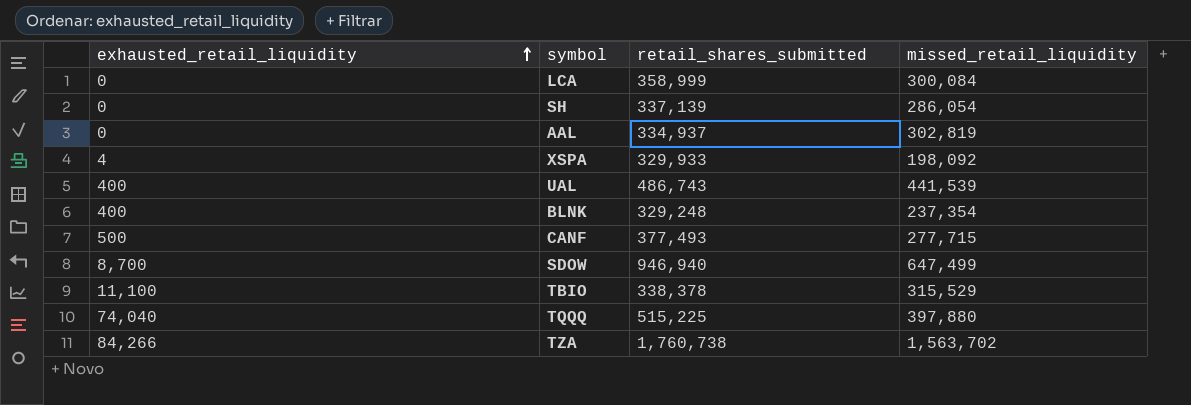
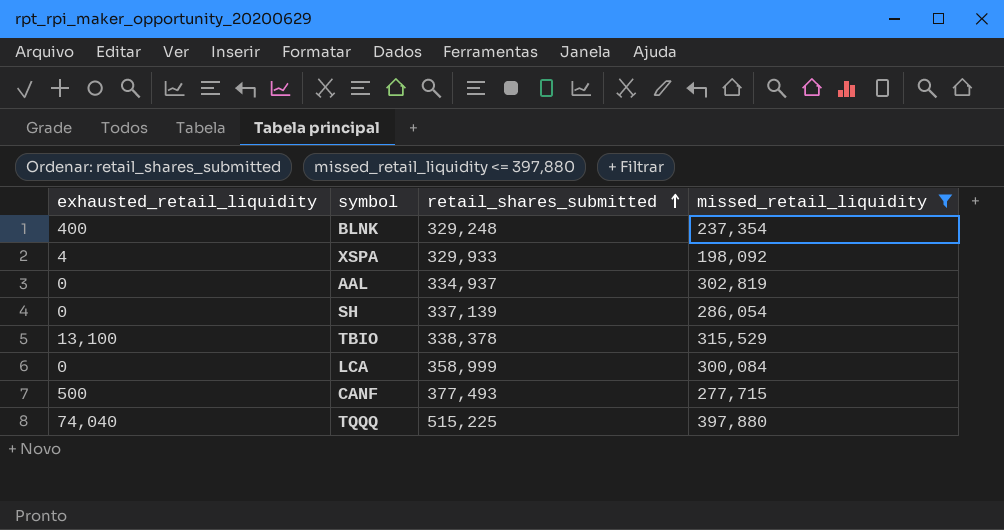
filter: none -> missed_retail_liquidity <= 397,880
row order: exhausted_retail_liquidity ascending -> retail_shares_submitted ascending
TBIO | exhausted_retail_liquidity: 11,100 -> 13,100

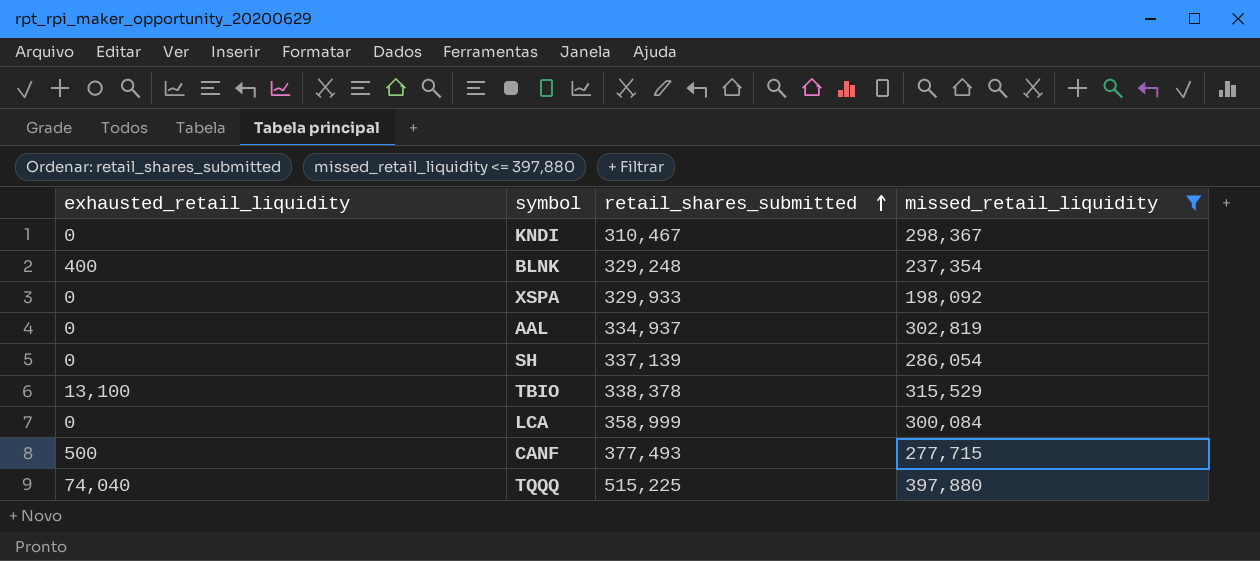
row KNDI: none -> 0 | 310,467 | 298,367
XSPA | exhausted_retail_liquidity: 4 -> 0

